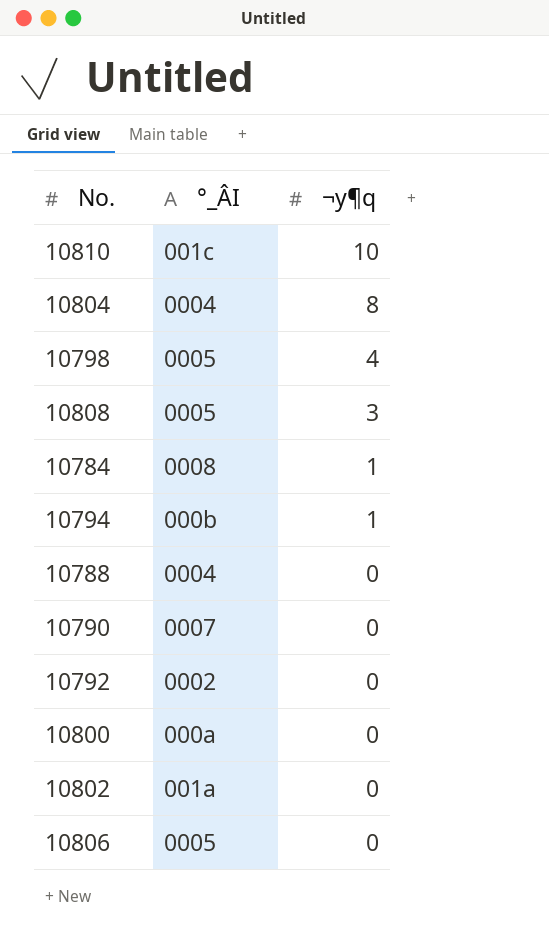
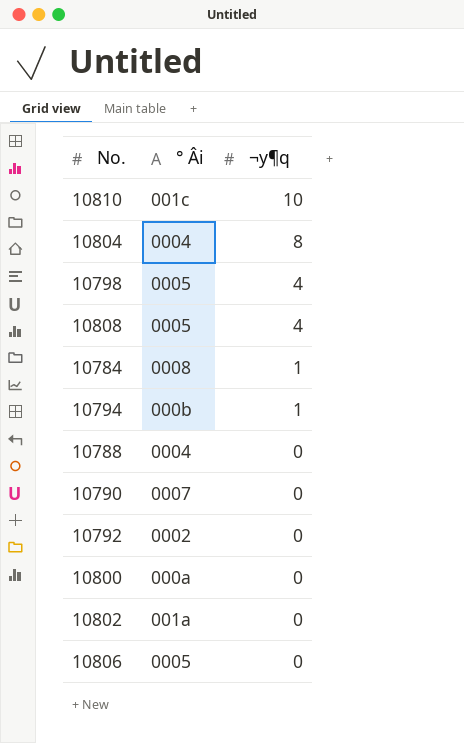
column name: °_ÂI -> ° Âi
10808 | ¬y¶q: 3 -> 4

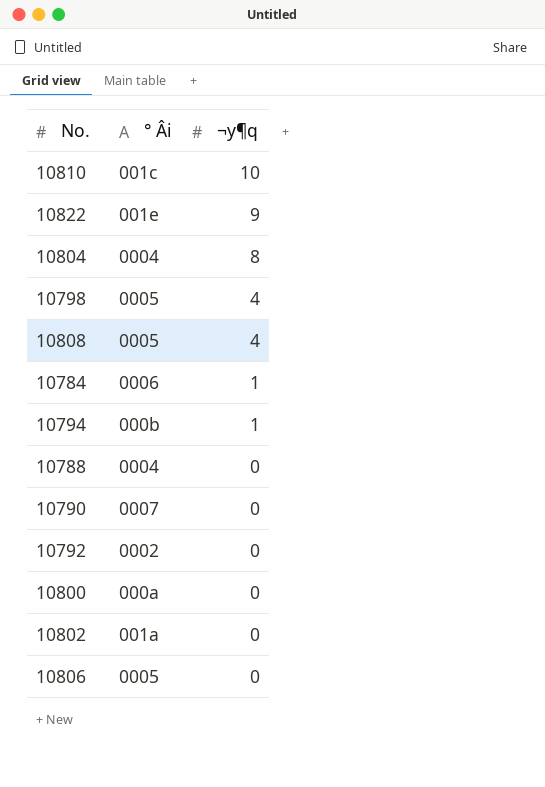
row 10822: none -> 001e | 9
10784 | ° Âi: 0008 -> 0006

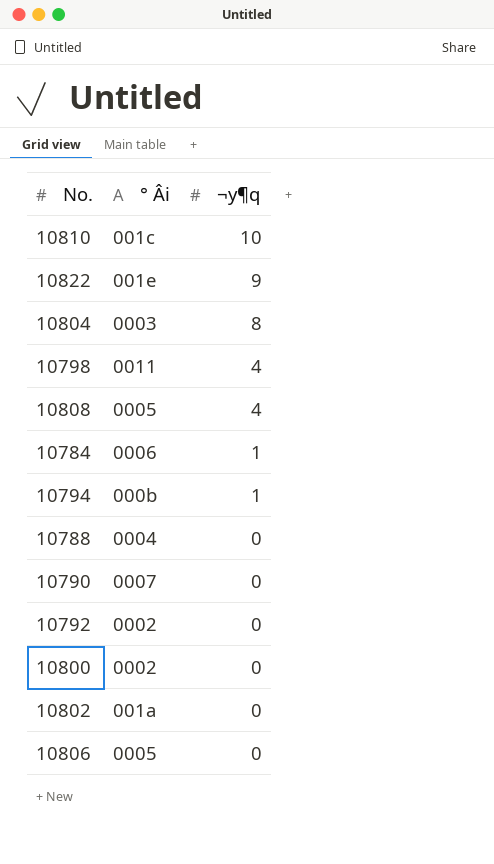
10804 | ° Âi: 0004 -> 0003
10798 | ° Âi: 0005 -> 0011
10800 | ° Âi: 000a -> 0002

